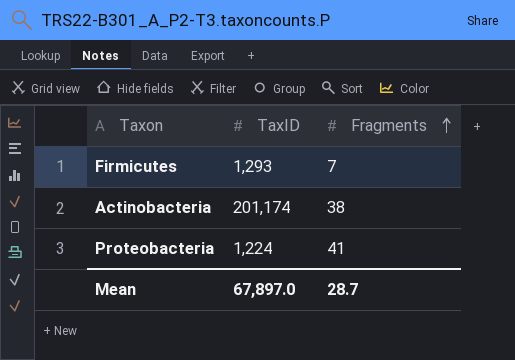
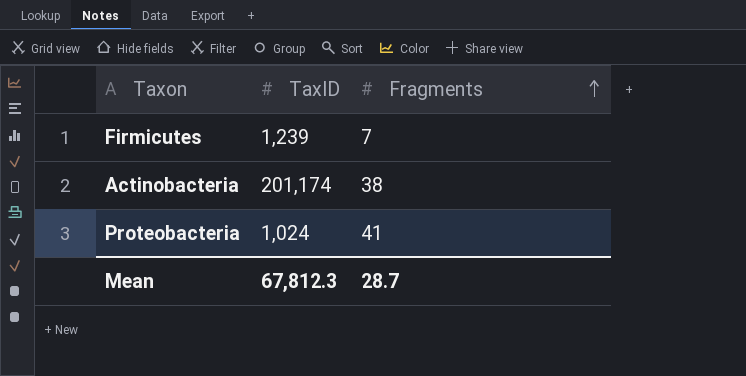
Firmicutes | TaxID: 1,293 -> 1,239
Proteobacteria | TaxID: 1,224 -> 1,024
Mean | TaxID: 67,897.0 -> 67,812.3

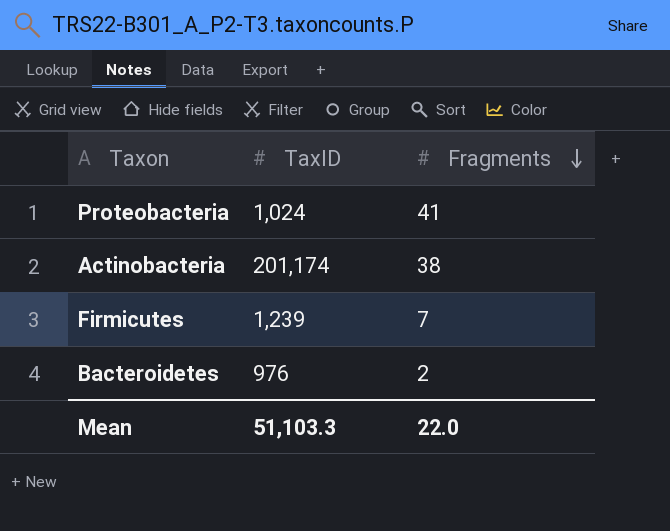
row order: Fragments ascending -> Fragments descending
row Bacteroidetes: none -> 976 | 2
Mean | TaxID: 67,812.3 -> 51,103.3
Mean | Fragments: 28.7 -> 22.0

